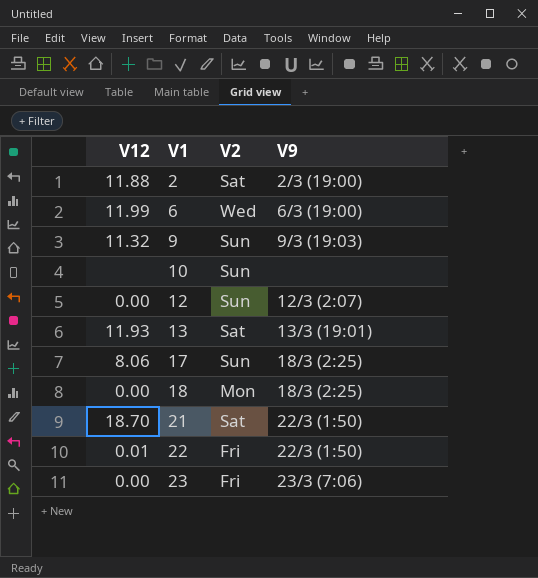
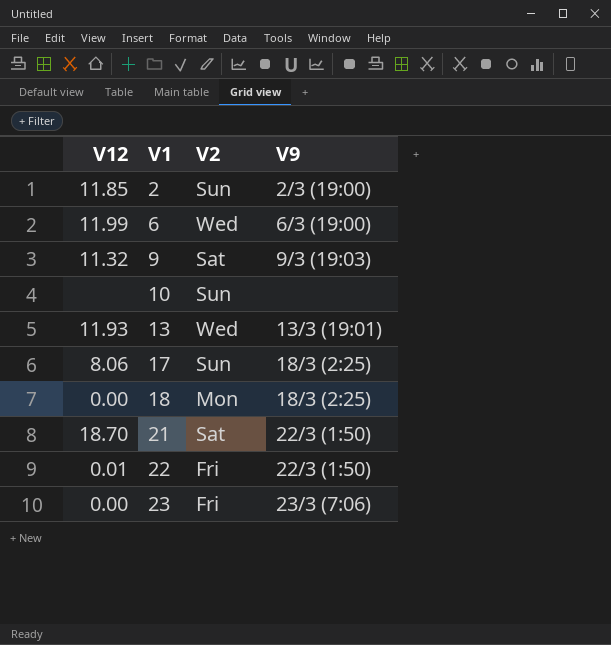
row 12: 0.00 | Sun | 12/3 (2:07) -> none
2 | V12: 11.88 -> 11.85
2 | V2: Sat -> Sun
9 | V2: Sun -> Sat
13 | V2: Sat -> Wed

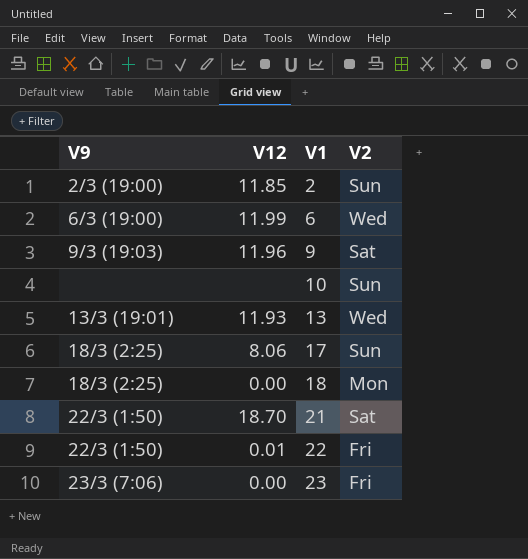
column V9 | position: 4 -> 1
9 | V12: 11.32 -> 11.96

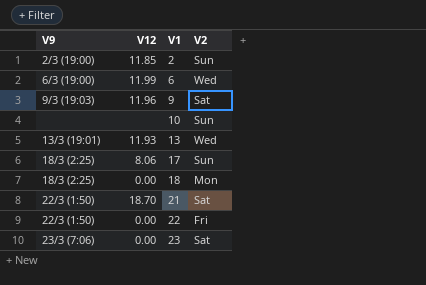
22 | V12: 0.01 -> 0.00
23 | V2: Fri -> Sat

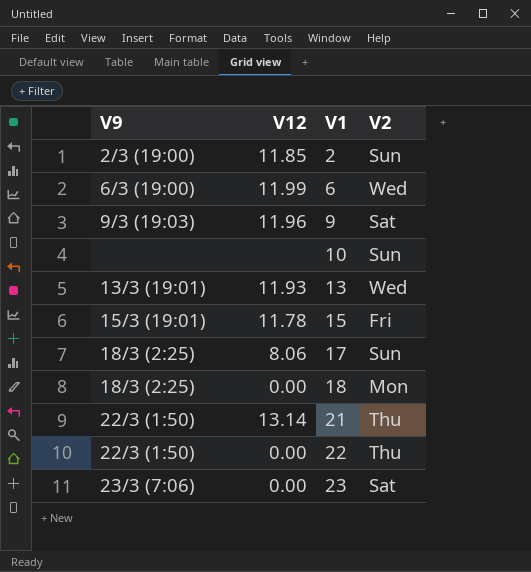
row 15: none -> 15/3 (19:01) | 11.78 | Fri
21 | V12: 18.70 -> 13.14
21 | V2: Sat -> Thu
22 | V2: Fri -> Thu

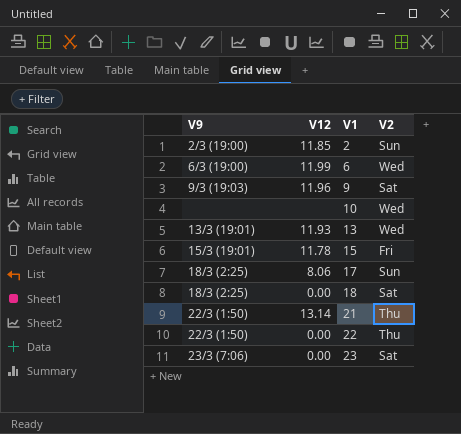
10 | V2: Sun -> Wed
18 | V2: Mon -> Sat

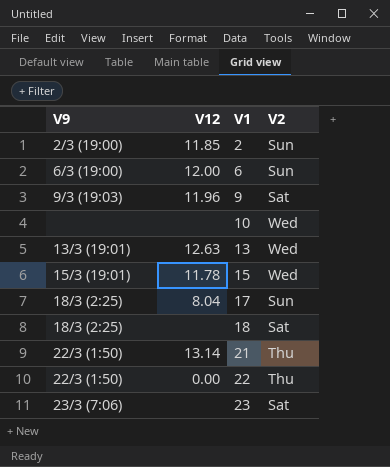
6 | V12: 11.99 -> 12.00
6 | V2: Wed -> Sun
13 | V12: 11.93 -> 12.63
15 | V2: Fri -> Wed
17 | V12: 8.06 -> 8.04
18 | V12: 0.00 -> none
23 | V12: 0.00 -> none

